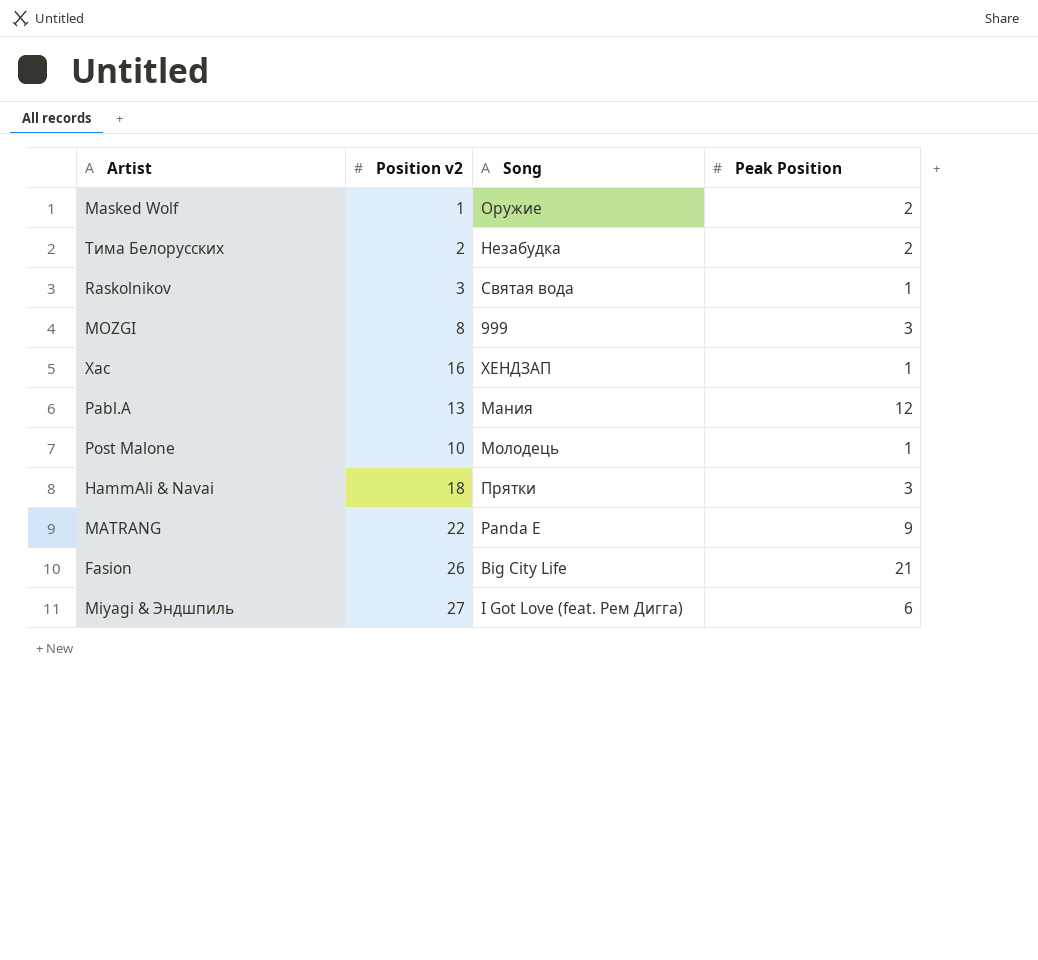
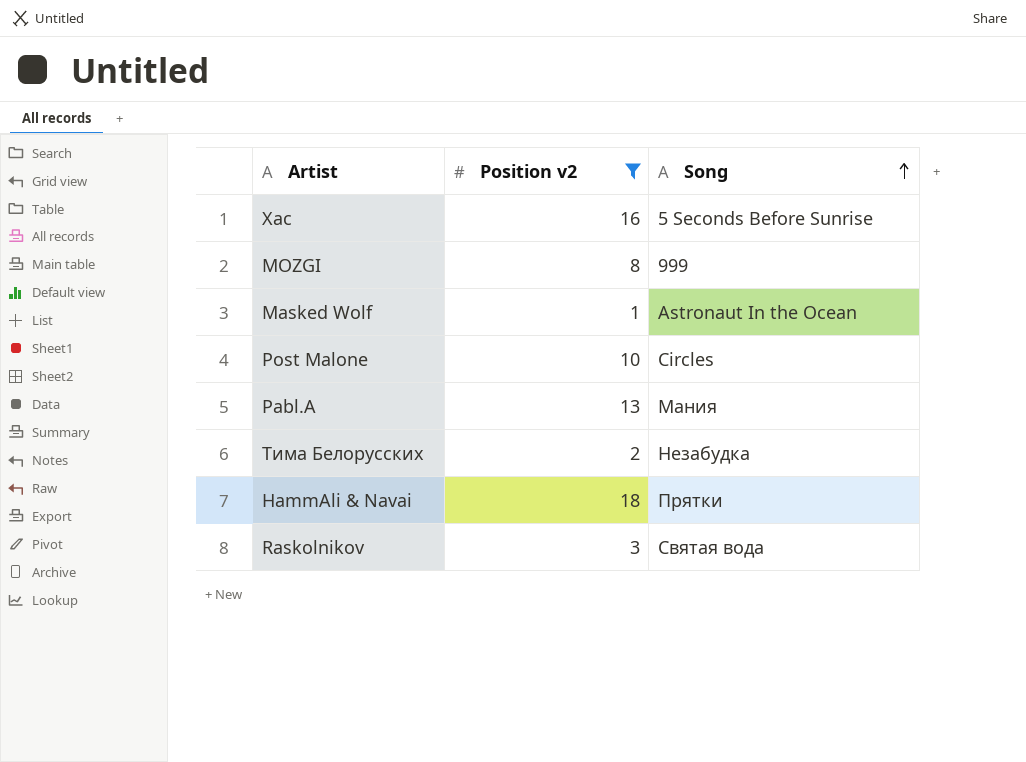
filter: none -> Position v2 <= 18
row order: none -> Song ascending
column Peak Position | position: 4 -> none
Хас | Song: ХЕНДЗАП -> 5 Seconds Before Sunrise
Masked Wolf | Song: Оружие -> Astronaut In the Ocean
Post Malone | Song: Молодець -> Circles

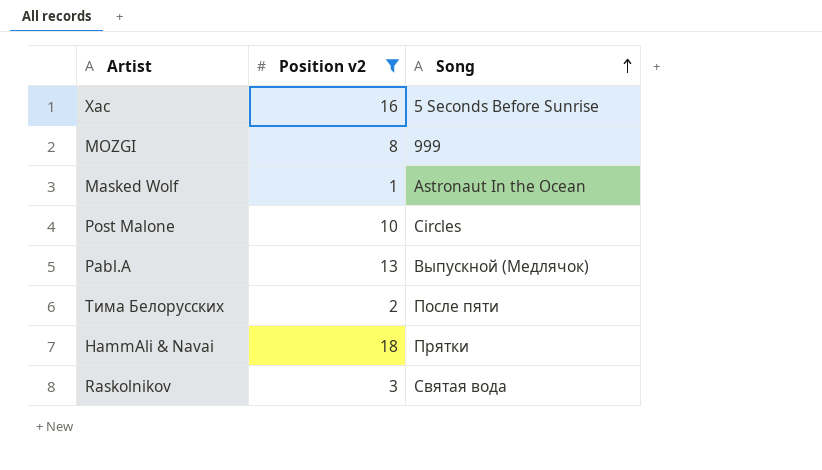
Pabl.A | Song: Мания -> Выпускной (Медлячок)
Тима Белорусских | Song: Незабудка -> После пяти

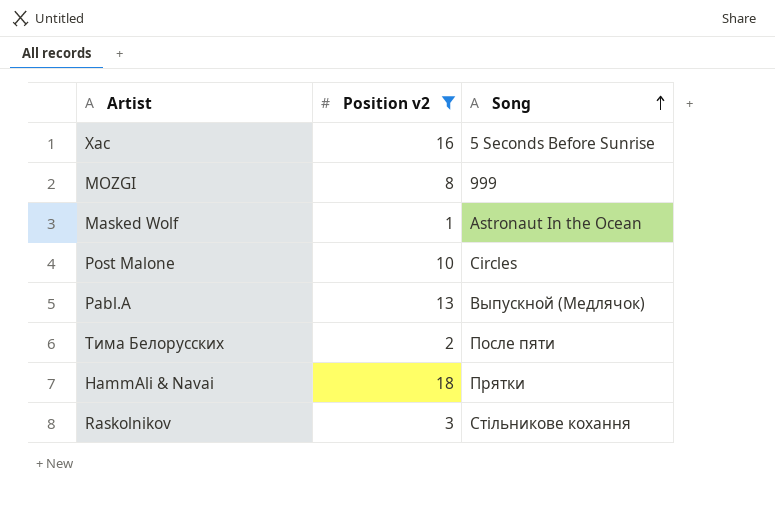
Raskolnikov | Song: Святая вода -> Стільникове кохання

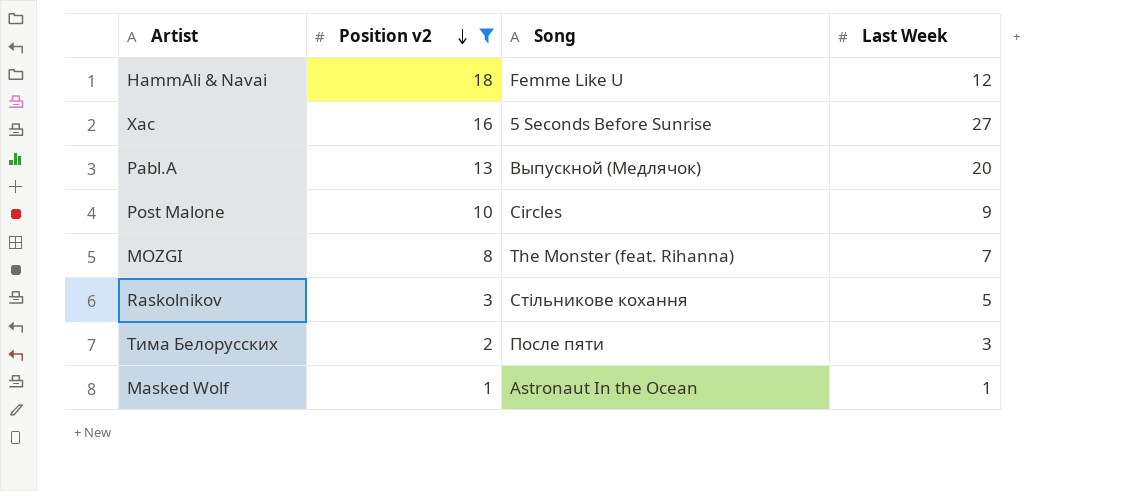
row order: Song ascending -> Position v2 descending
column Last Week | position: none -> 4
HammAli & Navai | Song: Прятки -> Femme Like U
MOZGI | Song: 999 -> The Monster (feat. Rihanna)

